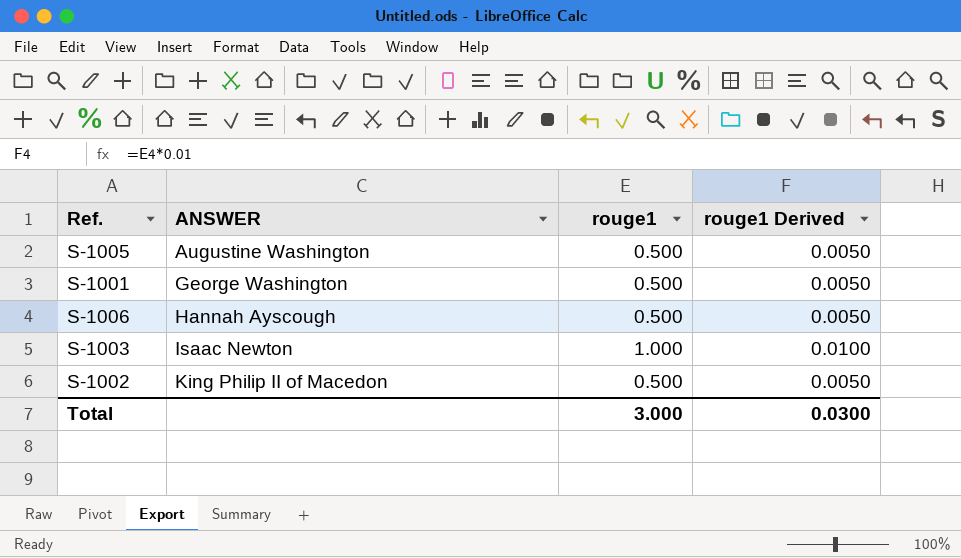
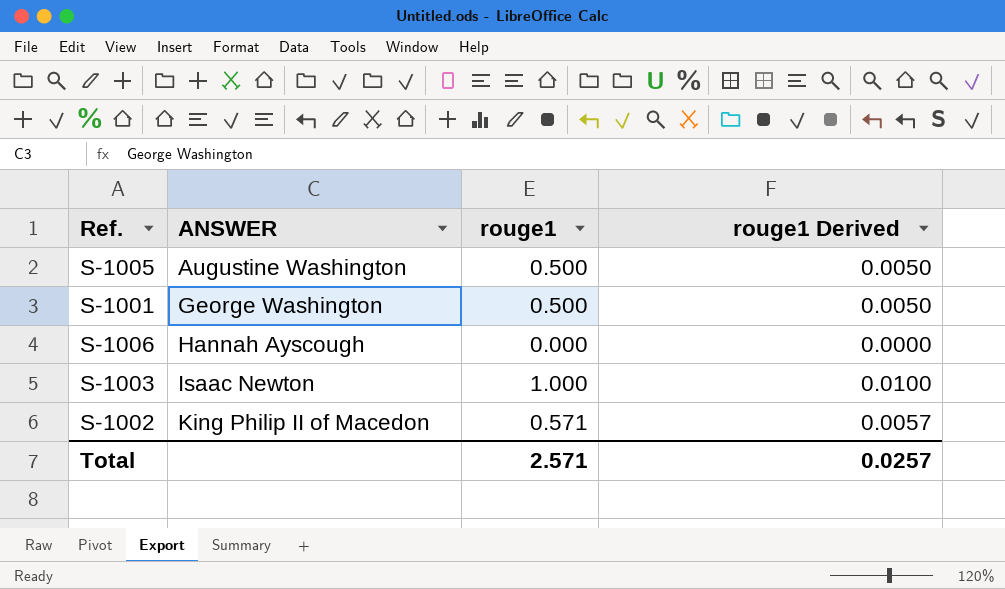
S-1006 | rouge1: 0.500 -> 0.000
S-1006 | rouge1 Derived: 0.0050 -> 0.0000
S-1002 | rouge1: 0.500 -> 0.571
S-1002 | rouge1 Derived: 0.0050 -> 0.0057
Total | rouge1: 3.000 -> 2.571
Total | rouge1 Derived: 0.0300 -> 0.0257

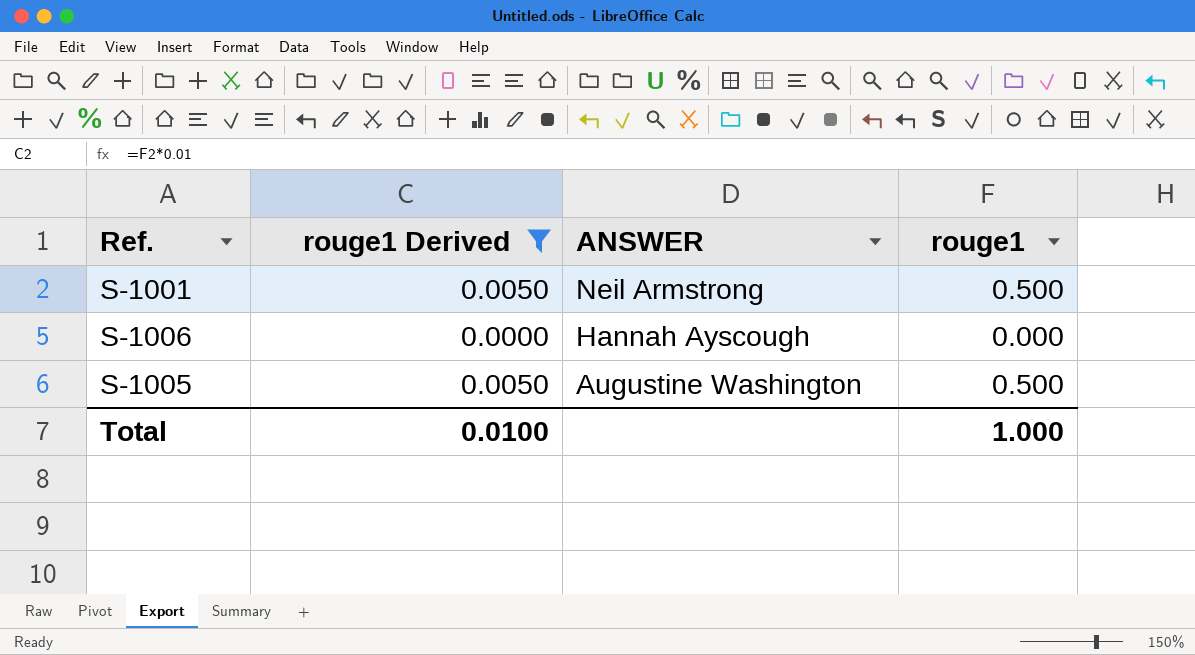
filter: none -> rouge1 Derived <= 0.0050
row order: ANSWER ascending -> ANSWER descending
column rouge1 Derived | position: 4 -> 2
S-1001 | ANSWER: George Washington -> Neil Armstrong
Total | rouge1 Derived: 0.0257 -> 0.0100
Total | rouge1: 2.571 -> 1.000

